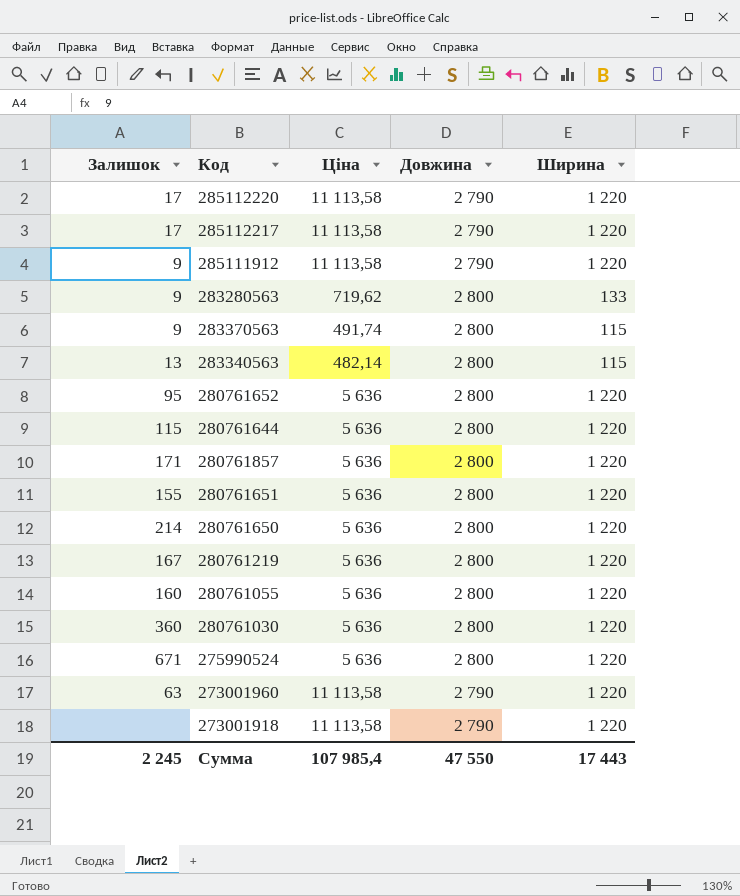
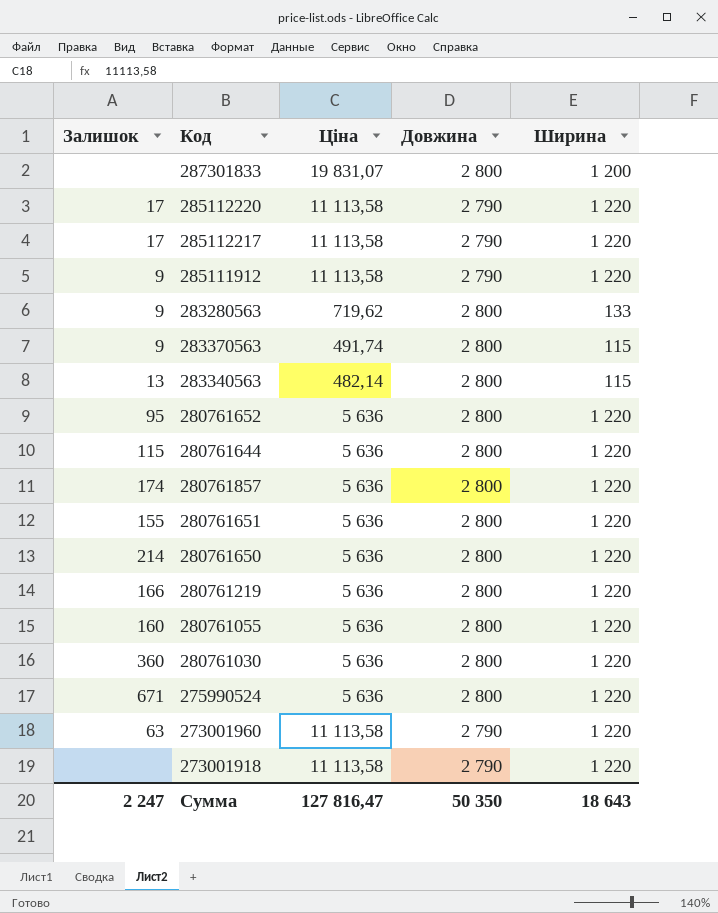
row 287301833: none -> none | 19 831,07 | 2 800 | 1 200
280761857 | Залишок: 171 -> 174
280761219 | Залишок: 167 -> 166
Сумма | Залишок: 2 245 -> 2 247
Сумма | Ціна: 107 985,4 -> 127 816,47
Сумма | Довжина: 47 550 -> 50 350
Сумма | Ширина: 17 443 -> 18 643

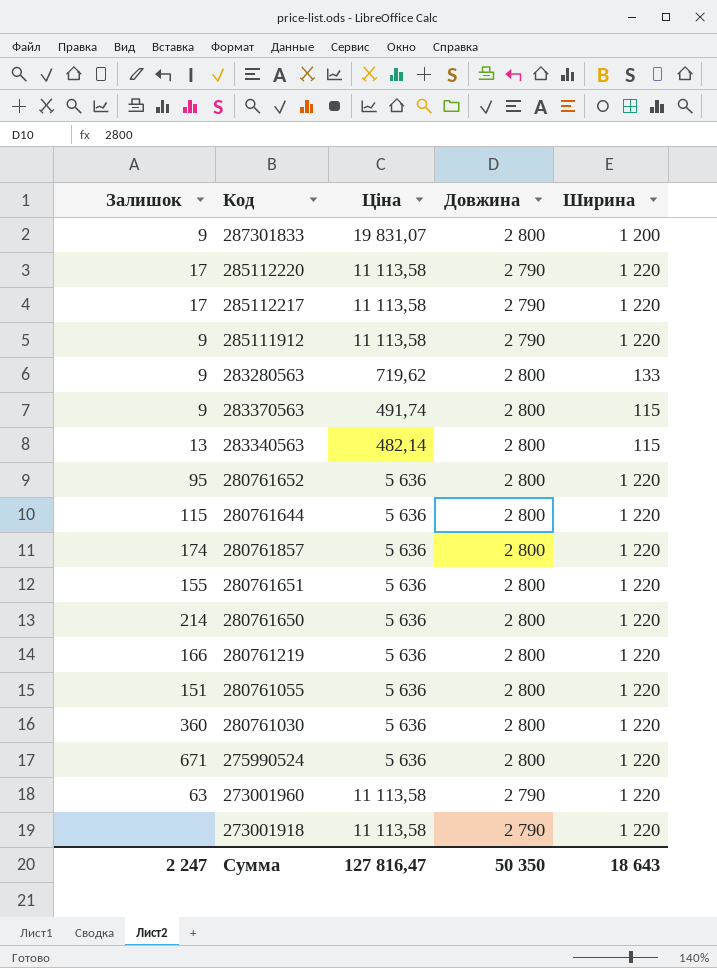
287301833 | Залишок: none -> 9
280761055 | Залишок: 160 -> 151

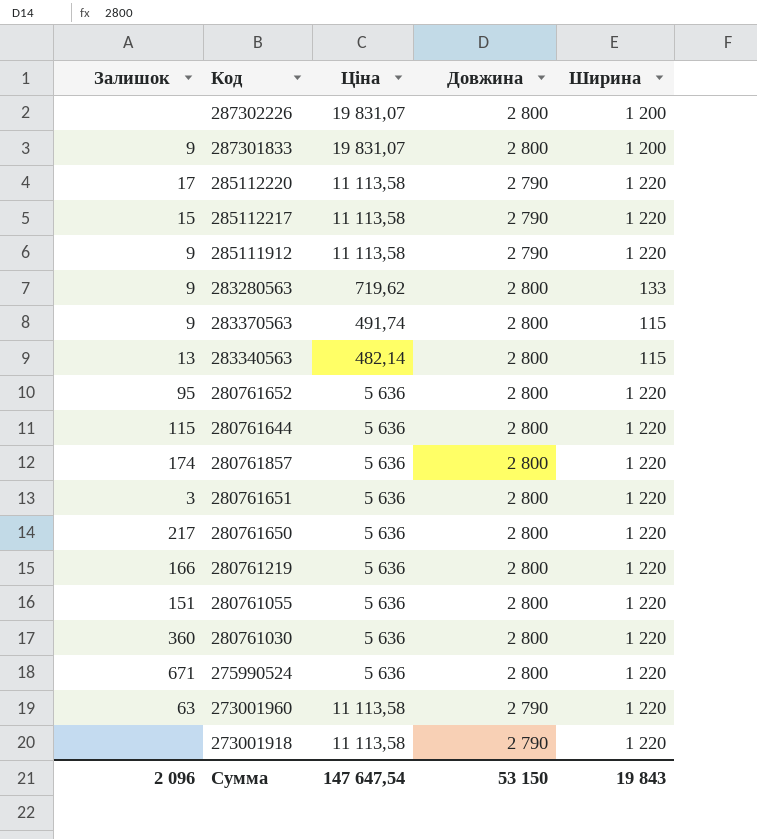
row 287302226: none -> none | 19 831,07 | 2 800 | 1 200
285112217 | Залишок: 17 -> 15
280761651 | Залишок: 155 -> 3
280761650 | Залишок: 214 -> 217
Сумма | Залишок: 2 247 -> 2 096
Сумма | Ціна: 127 816,47 -> 147 647,54
Сумма | Довжина: 50 350 -> 53 150
Сумма | Ширина: 18 643 -> 19 843

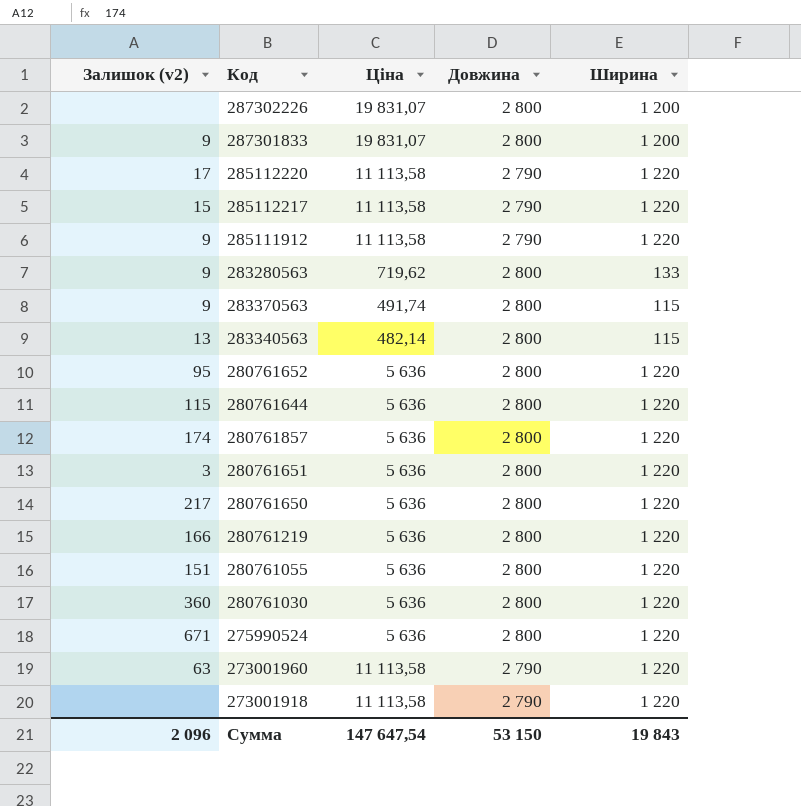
column name: Залишок -> Залишок (v2)

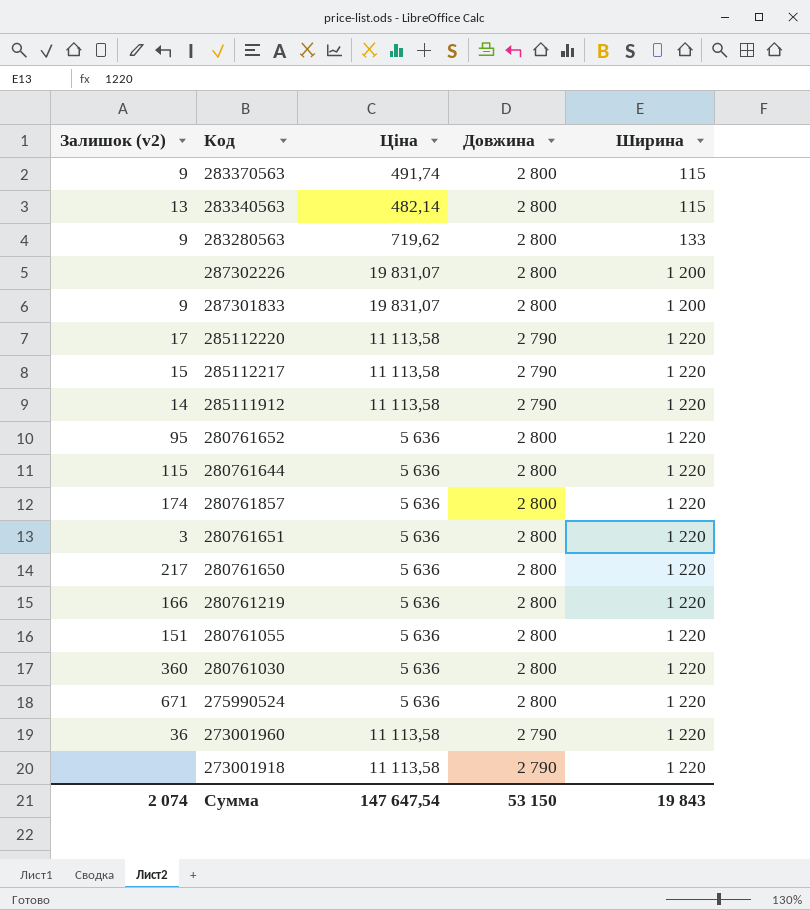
row order: none -> Ширина ascending
285111912 | Залишок (v2): 9 -> 14
273001960 | Залишок (v2): 63 -> 36
Сумма | Залишок (v2): 2 096 -> 2 074

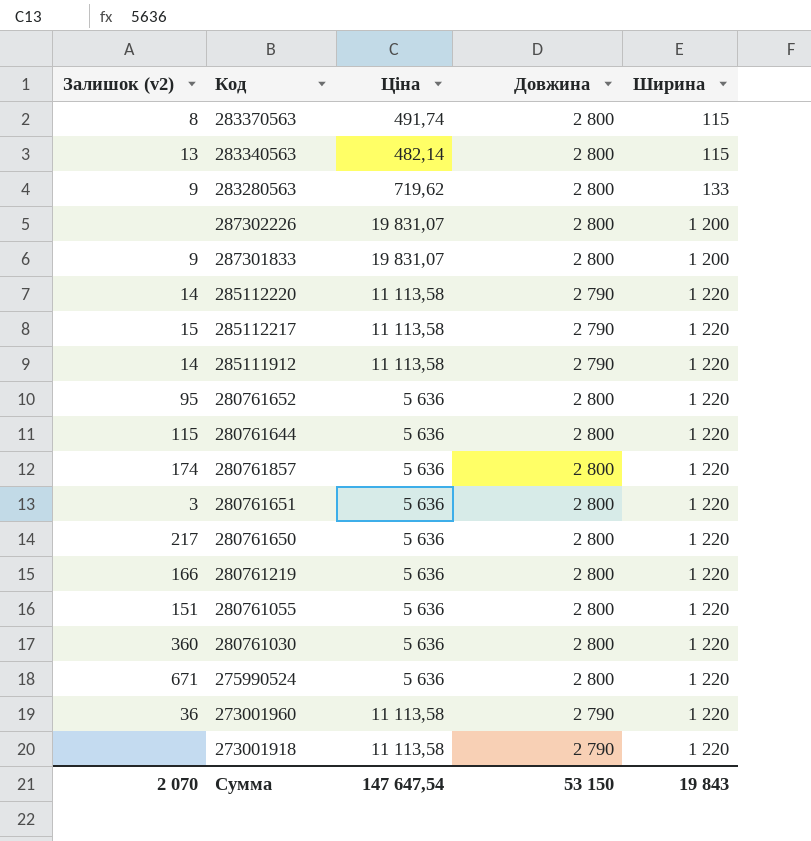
283370563 | Залишок (v2): 9 -> 8
285112220 | Залишок (v2): 17 -> 14
Сумма | Залишок (v2): 2 074 -> 2 070

